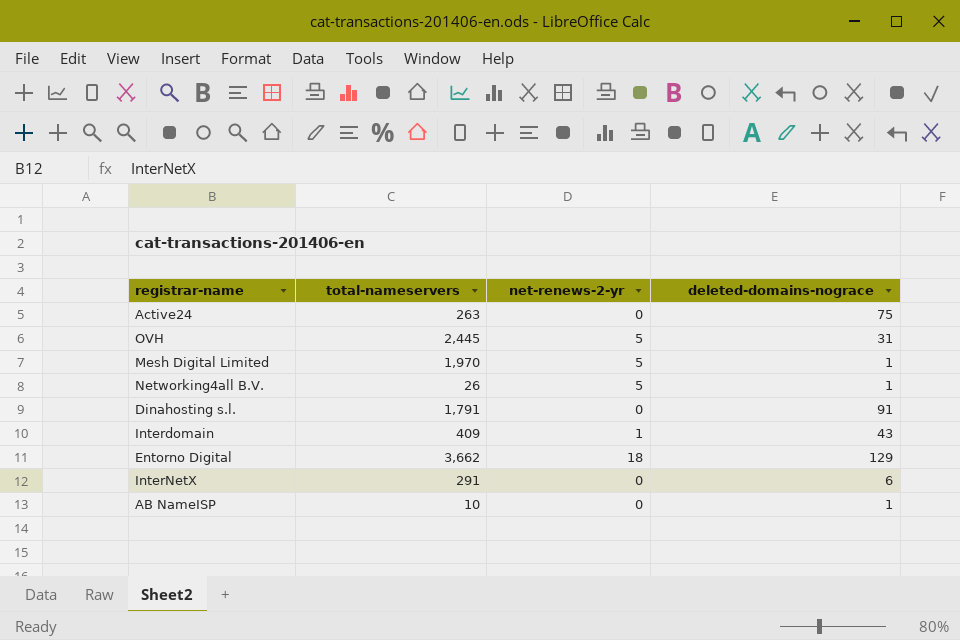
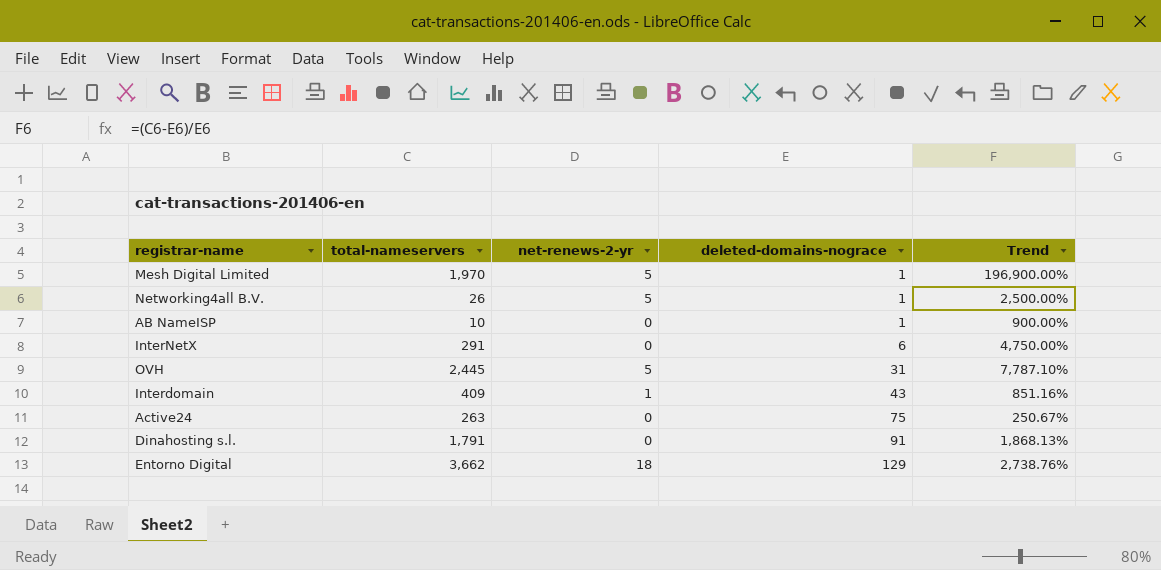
row order: none -> deleted-domains-nograce ascending
column Trend | formula: none -> ([total-nameservers] - [deleted-domains-nograce]) / [deleted-domains-nograce]

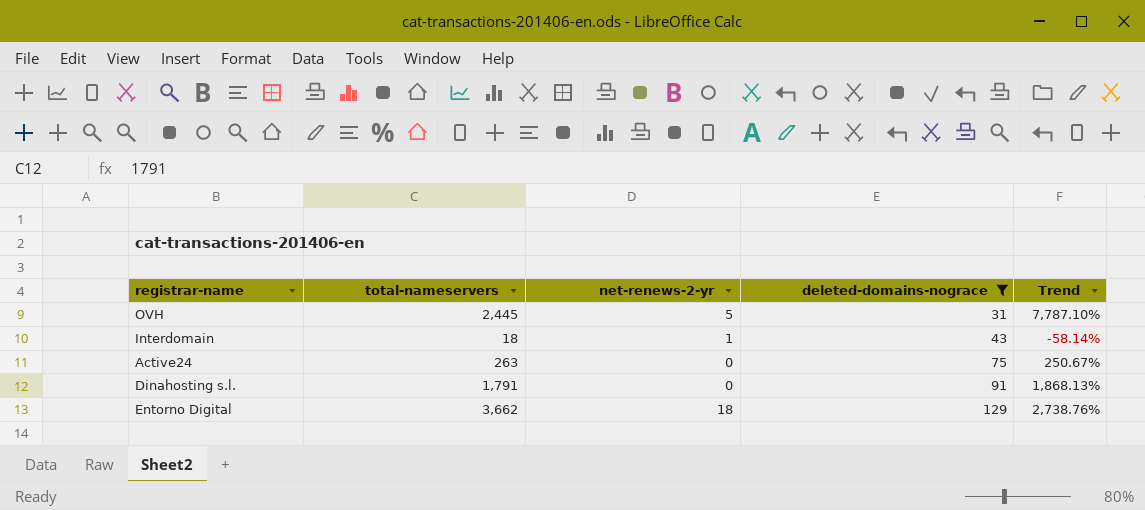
filter: none -> deleted-domains-nograce >= 31
Interdomain | total-nameservers: 409 -> 18
Interdomain | Trend: 851.16% -> -58.14%

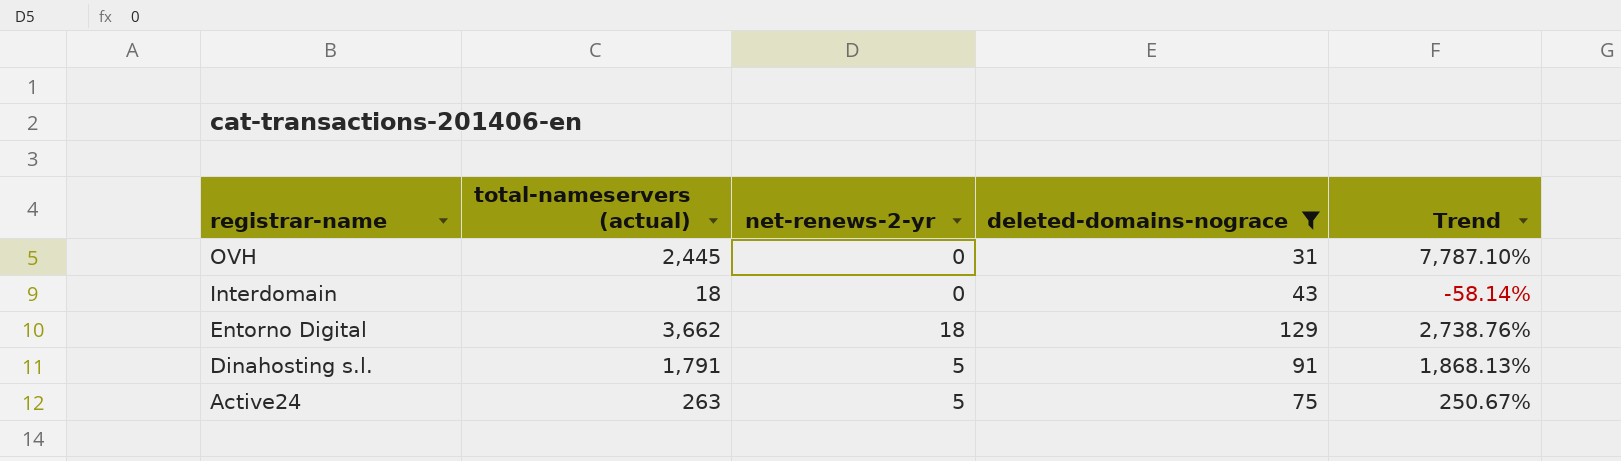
row order: deleted-domains-nograce ascending -> registrar-name descending
column name: total-nameservers -> total-nameservers (actual)
OVH | net-renews-2-yr: 5 -> 0
Interdomain | net-renews-2-yr: 1 -> 0
Dinahosting s.l. | net-renews-2-yr: 0 -> 5
Active24 | net-renews-2-yr: 0 -> 5

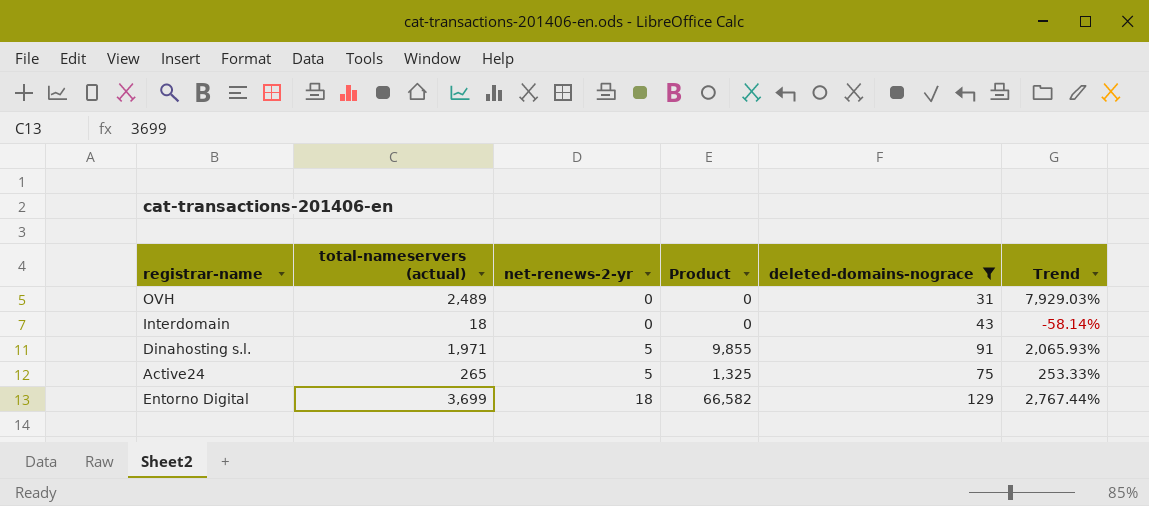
row order: registrar-name descending -> net-renews-2-yr ascending
column Product | formula: none -> [total-nameservers (actual)] * [net-renews-2-yr]
OVH | total-nameservers (actual): 2,445 -> 2,489
OVH | Trend: 7,787.10% -> 7,929.03%
Dinahosting s.l. | total-nameservers (actual): 1,791 -> 1,971
Dinahosting s.l. | Trend: 1,868.13% -> 2,065.93%
Active24 | total-nameservers (actual): 263 -> 265
Active24 | Trend: 250.67% -> 253.33%
Entorno Digital | total-nameservers (actual): 3,662 -> 3,699
Entorno Digital | Trend: 2,738.76% -> 2,767.44%

